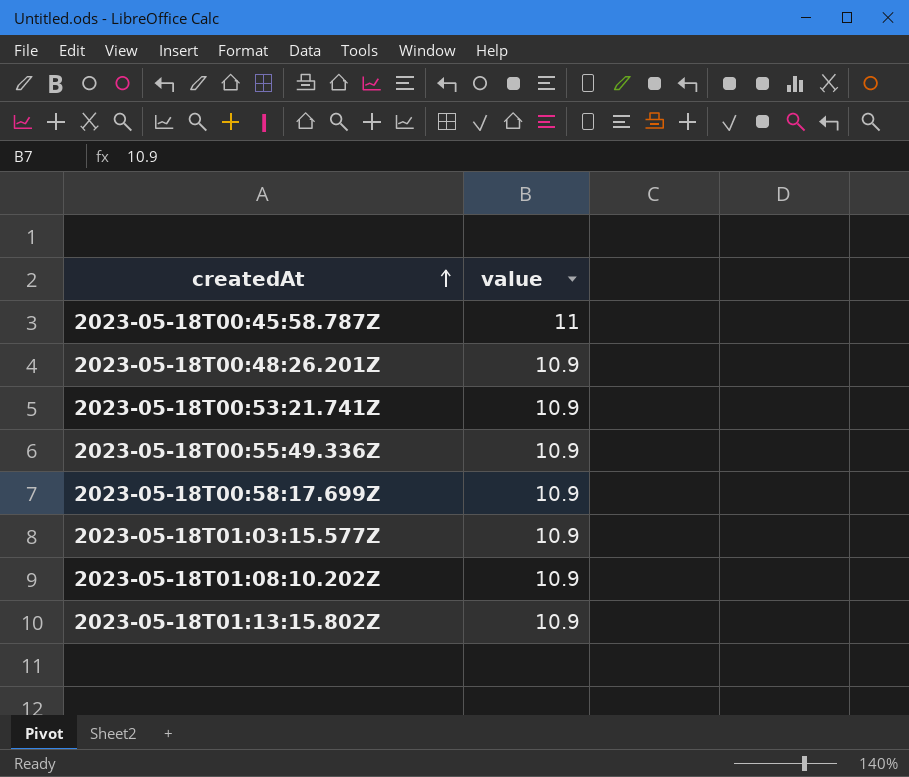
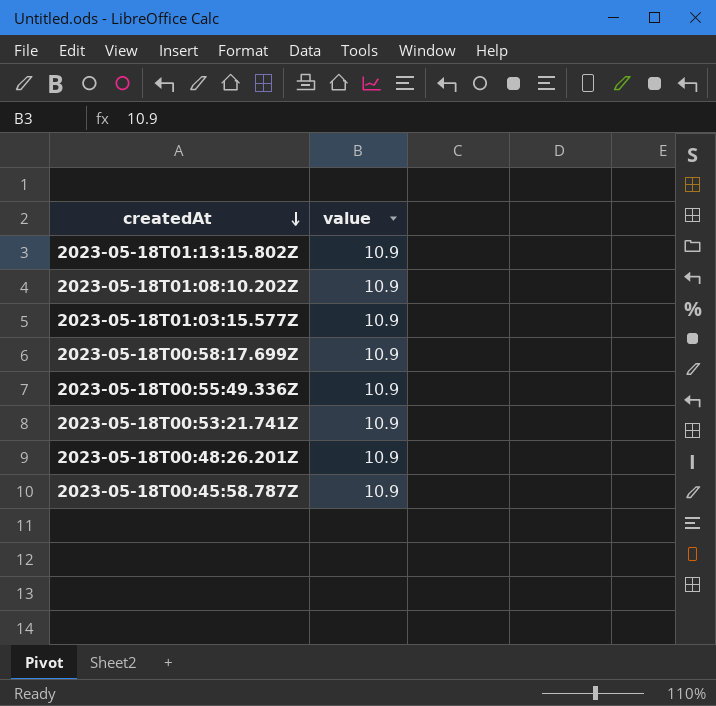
row order: createdAt ascending -> createdAt descending
2023-05-18T00:45:58.787Z | value: 11 -> 10.9

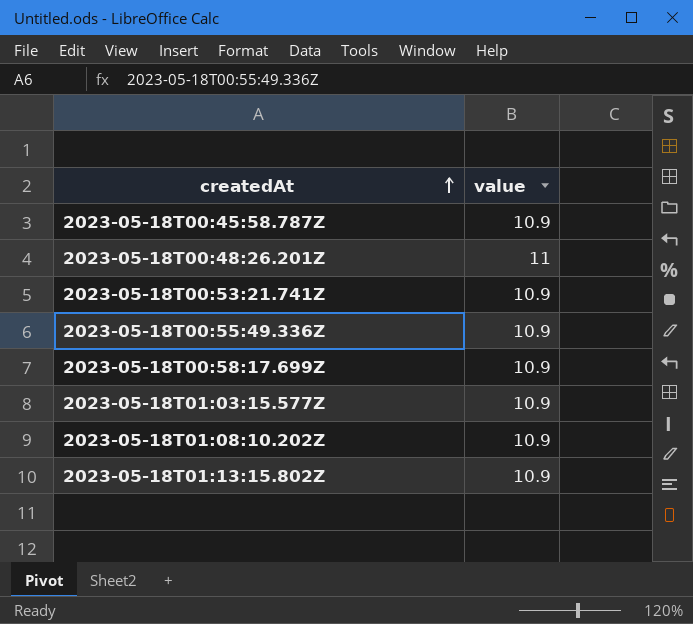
row order: createdAt descending -> createdAt ascending
2023-05-18T00:48:26.201Z | value: 10.9 -> 11

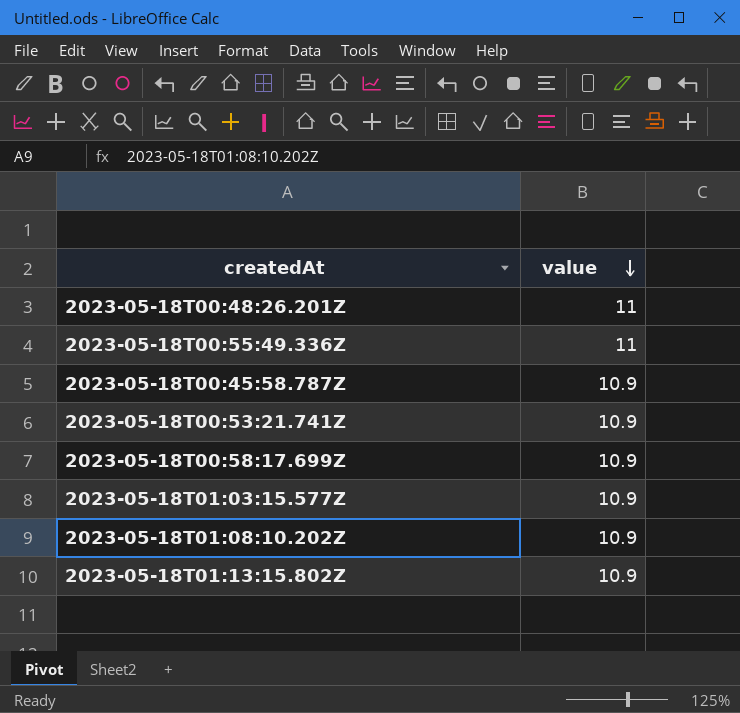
row order: createdAt ascending -> value descending
2023-05-18T00:55:49.336Z | value: 10.9 -> 11

